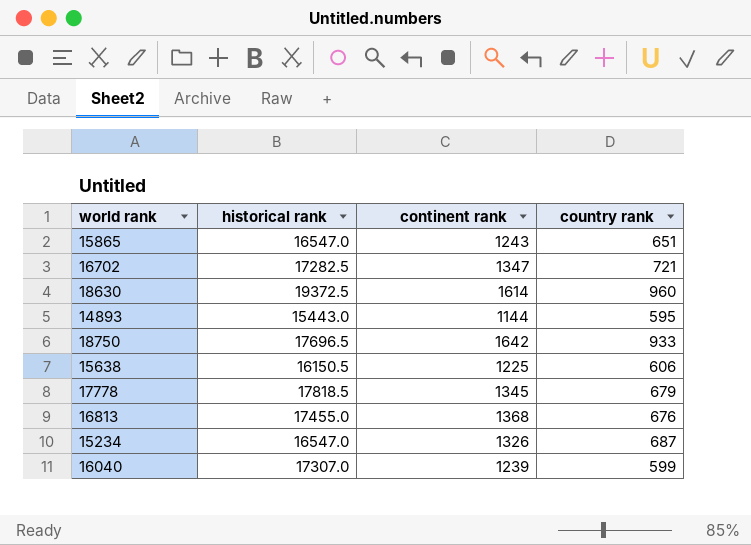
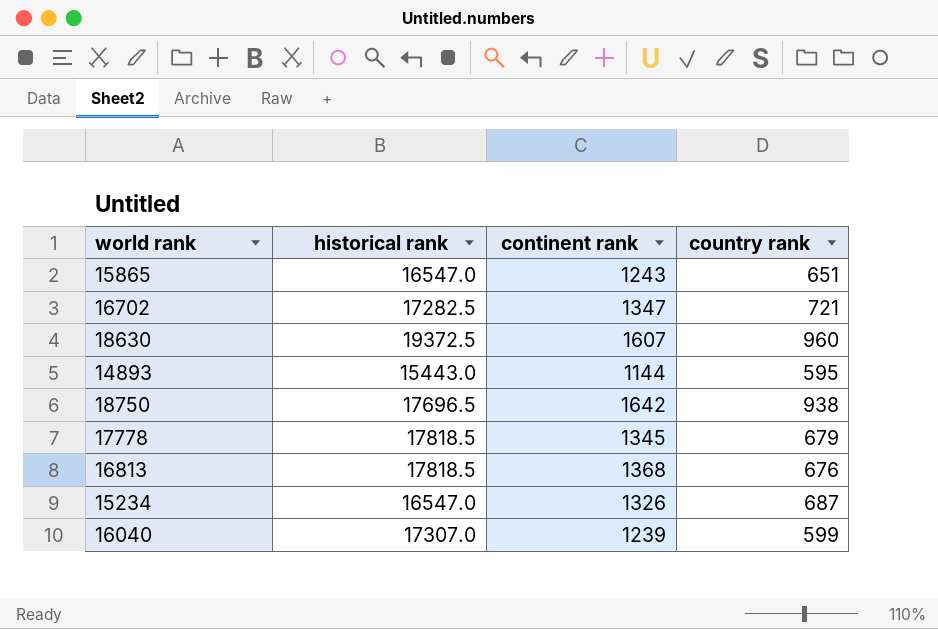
row 15638: 16150.5 | 1225 | 606 -> none
18630 | continent rank: 1614 -> 1607
18750 | country rank: 933 -> 938
16813 | historical rank: 17455.0 -> 17818.5

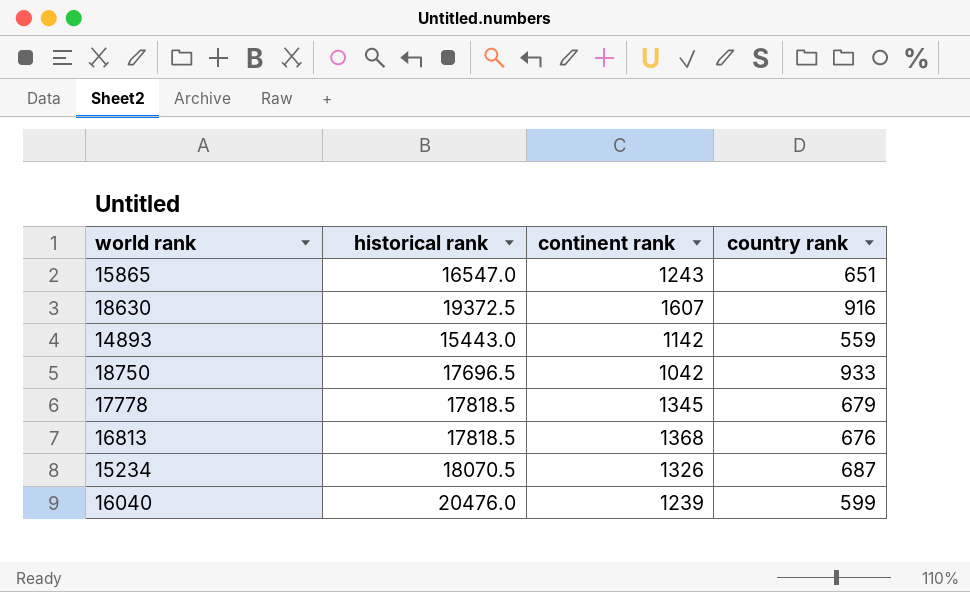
row 16702: 17282.5 | 1347 | 721 -> none
18630 | country rank: 960 -> 916
14893 | continent rank: 1144 -> 1142
14893 | country rank: 595 -> 559
18750 | continent rank: 1642 -> 1042
18750 | country rank: 938 -> 933
15234 | historical rank: 16547.0 -> 18070.5
16040 | historical rank: 17307.0 -> 20476.0

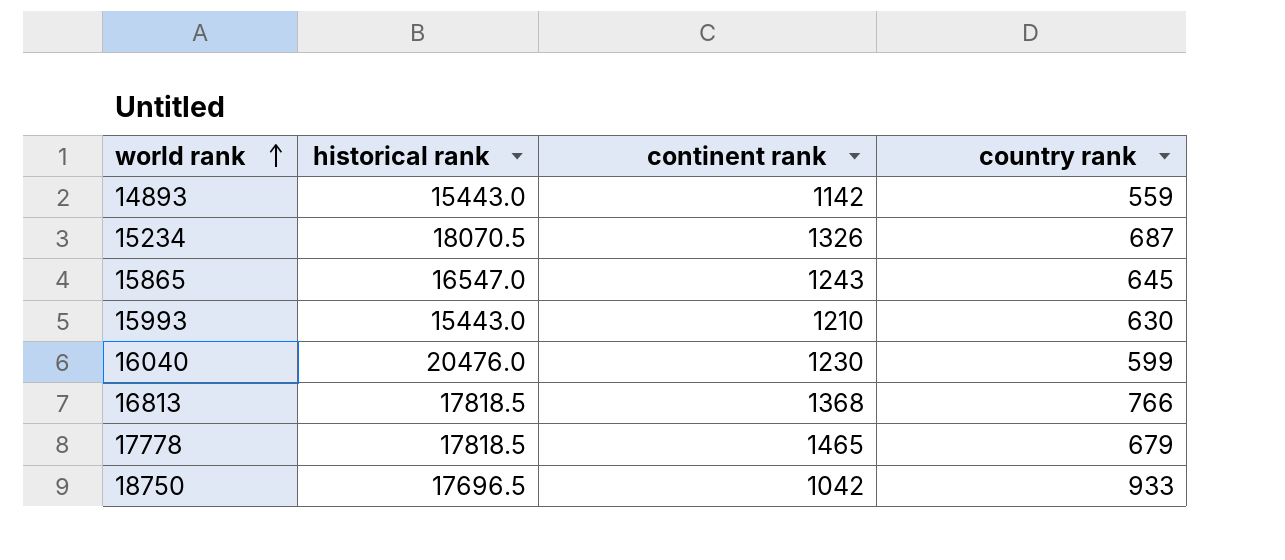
row order: none -> world rank ascending
row 18630: 19372.5 | 1607 | 916 -> none
15865 | country rank: 651 -> 645
row 15993: none -> 15443.0 | 1210 | 630
16040 | continent rank: 1239 -> 1230
16813 | country rank: 676 -> 766
17778 | continent rank: 1345 -> 1465

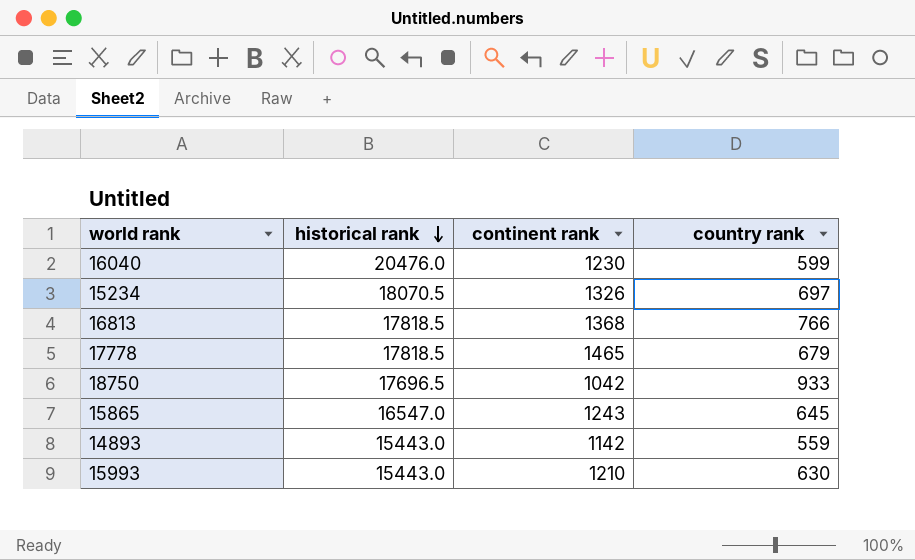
row order: world rank ascending -> historical rank descending
15234 | country rank: 687 -> 697

